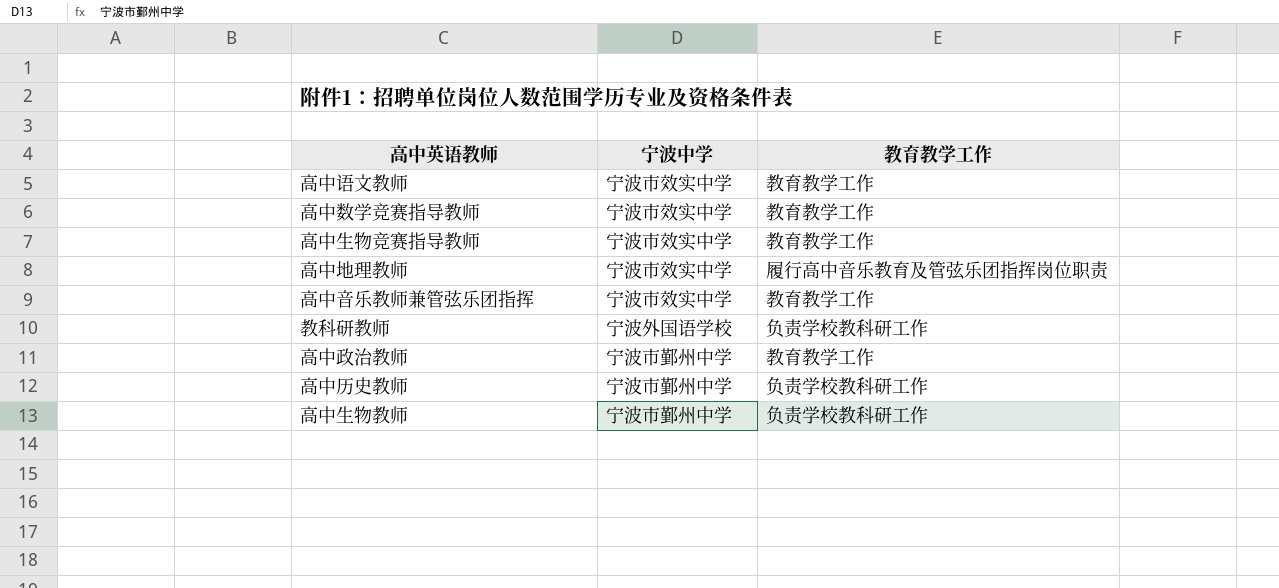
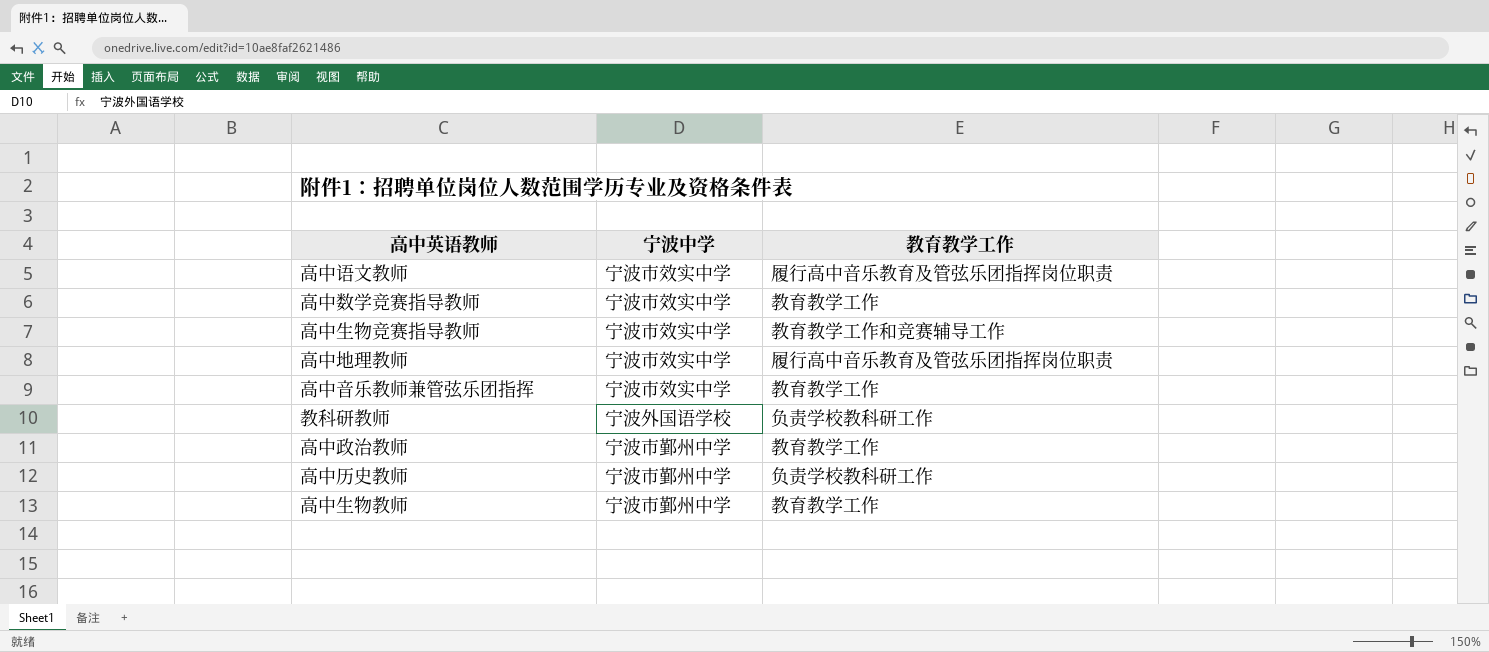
高中语文教师 | 教育教学工作: 教育教学工作 -> 履行高中音乐教育及管弦乐团指挥岗位职责
高中生物竞赛指导教师 | 教育教学工作: 教育教学工作 -> 教育教学工作和竞赛辅导工作
高中生物教师 | 教育教学工作: 负责学校教科研工作 -> 教育教学工作

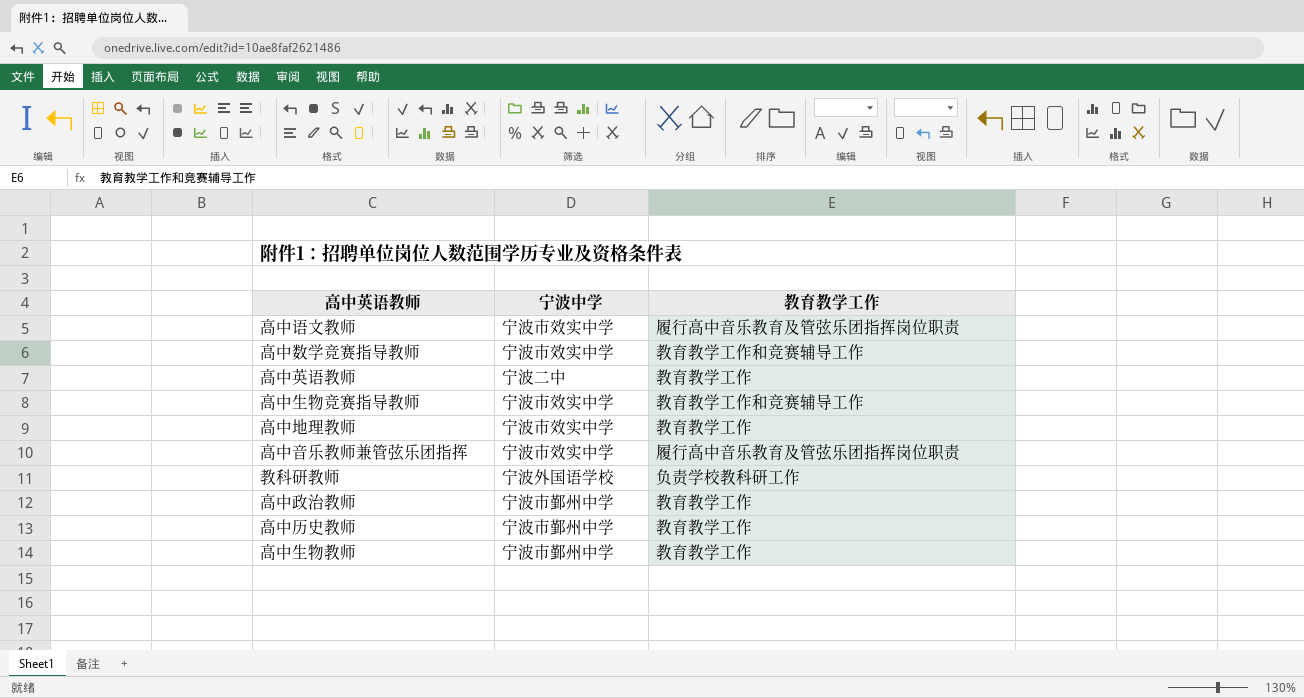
高中数学竞赛指导教师 | 教育教学工作: 教育教学工作 -> 教育教学工作和竞赛辅导工作
row 高中英语教师: none -> 宁波二中 | 教育教学工作
高中地理教师 | 教育教学工作: 履行高中音乐教育及管弦乐团指挥岗位职责 -> 教育教学工作
高中音乐教师兼管弦乐团指挥 | 教育教学工作: 教育教学工作 -> 履行高中音乐教育及管弦乐团指挥岗位职责
高中历史教师 | 教育教学工作: 负责学校教科研工作 -> 教育教学工作

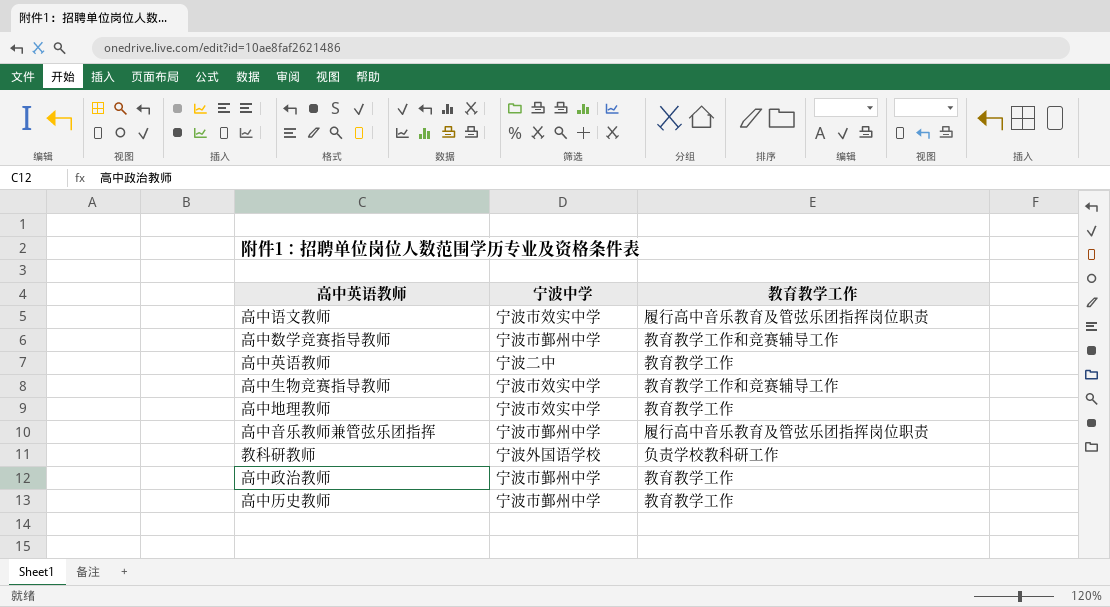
row 高中生物教师: 宁波市鄞州中学 | 教育教学工作 -> none
高中数学竞赛指导教师 | 宁波中学: 宁波市效实中学 -> 宁波市鄞州中学
高中音乐教师兼管弦乐团指挥 | 宁波中学: 宁波市效实中学 -> 宁波市鄞州中学

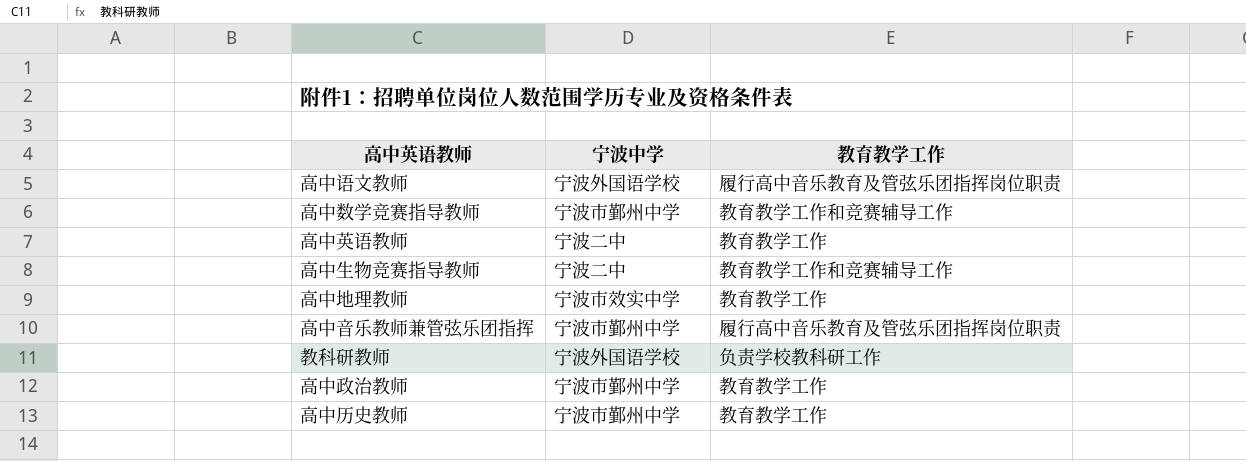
高中语文教师 | 宁波中学: 宁波市效实中学 -> 宁波外国语学校
高中生物竞赛指导教师 | 宁波中学: 宁波市效实中学 -> 宁波二中

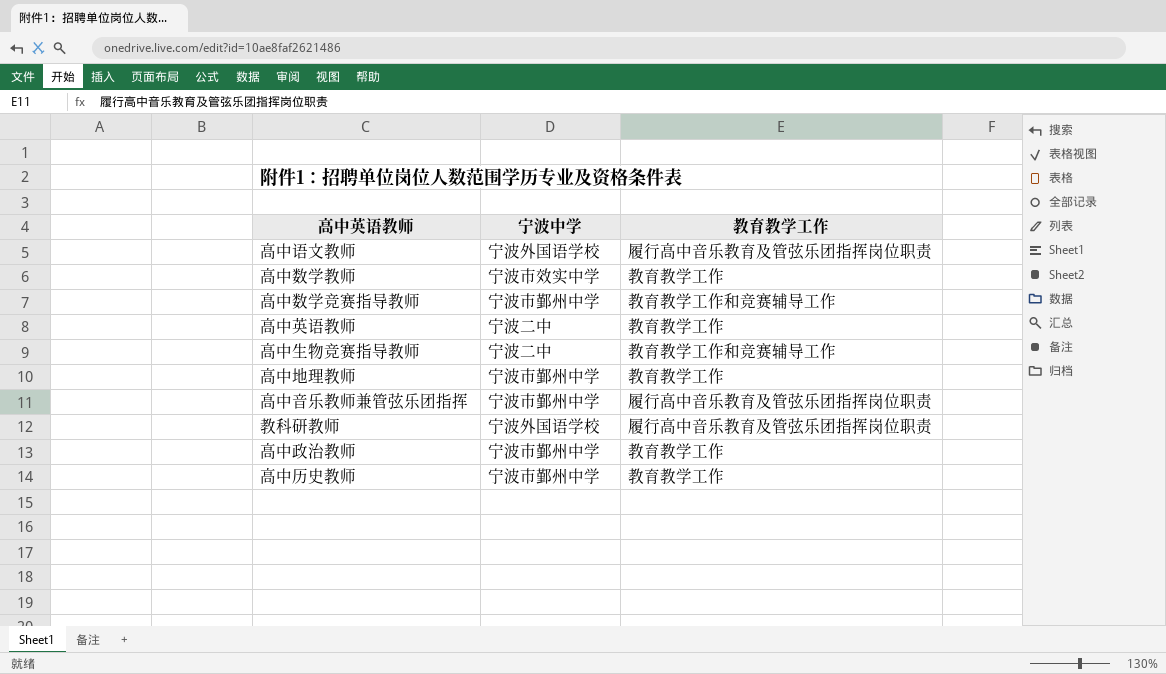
row 高中数学教师: none -> 宁波市效实中学 | 教育教学工作
高中地理教师 | 宁波中学: 宁波市效实中学 -> 宁波市鄞州中学
教科研教师 | 教育教学工作: 负责学校教科研工作 -> 履行高中音乐教育及管弦乐团指挥岗位职责

